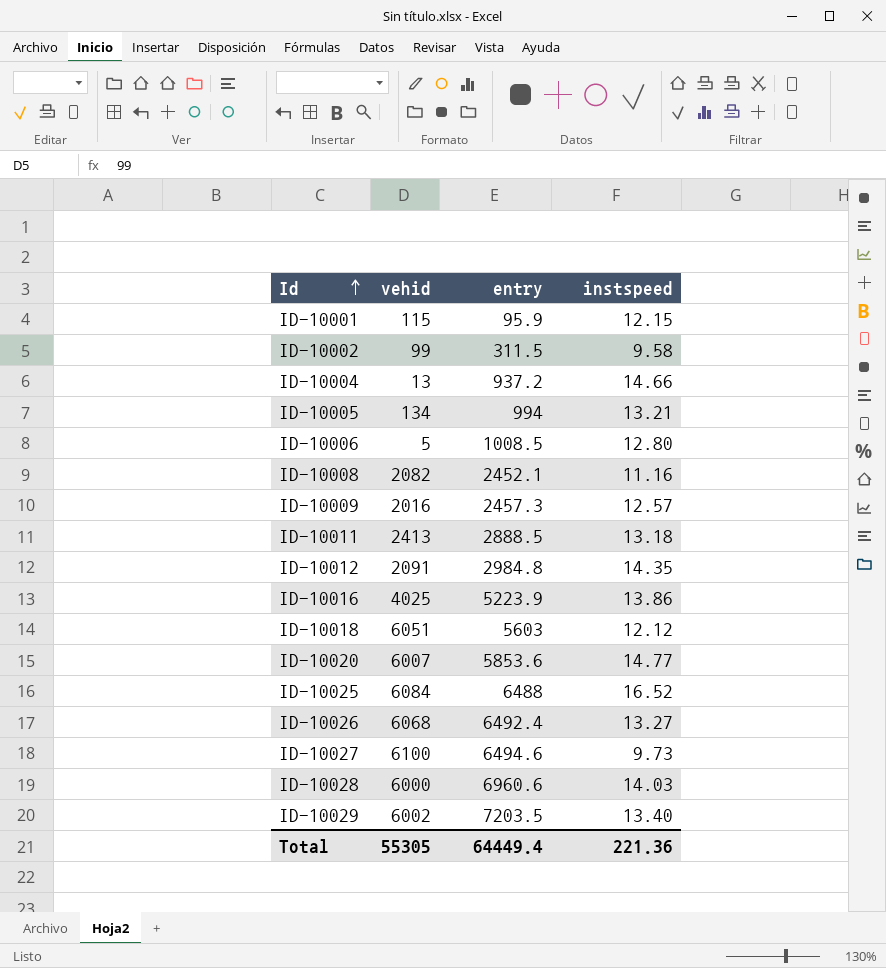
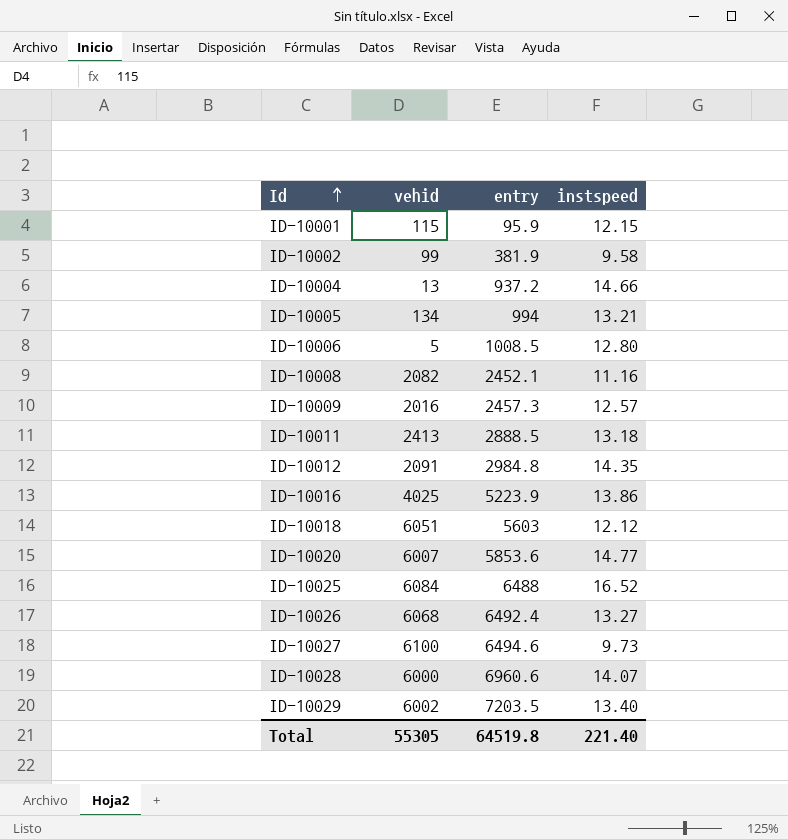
ID-10002 | entry: 311.5 -> 381.9
ID-10028 | instspeed: 14.03 -> 14.07
Total | entry: 64449.4 -> 64519.8
Total | instspeed: 221.36 -> 221.40

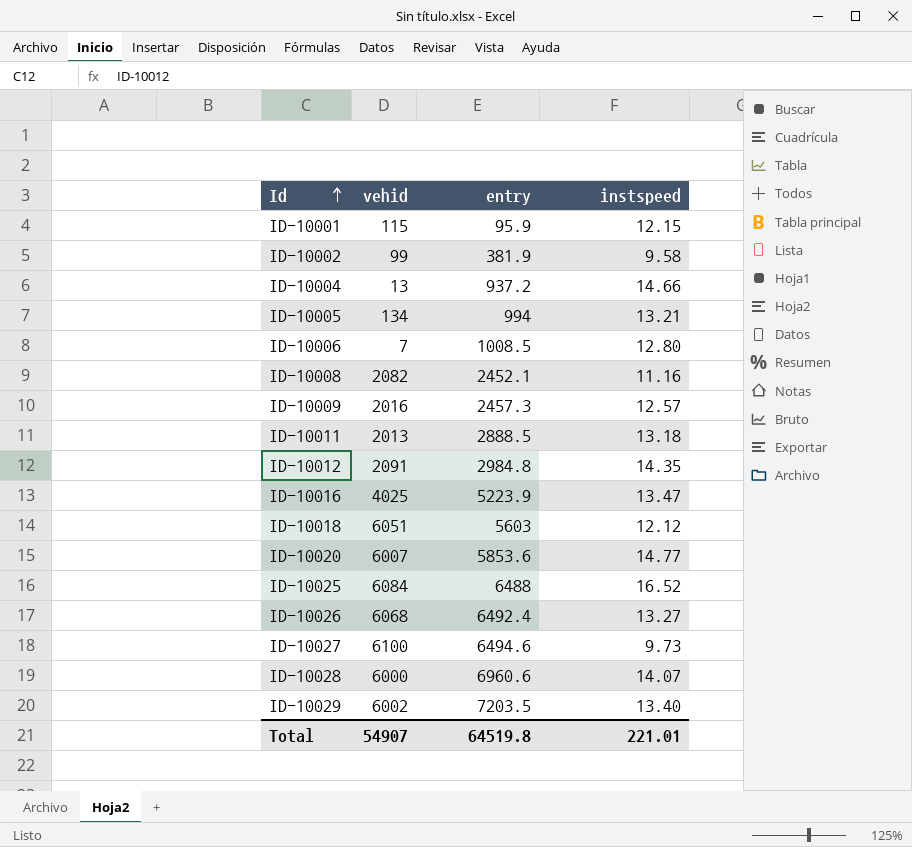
ID-10006 | vehid: 5 -> 7
ID-10011 | vehid: 2413 -> 2013
ID-10016 | instspeed: 13.86 -> 13.47
Total | vehid: 55305 -> 54907
Total | instspeed: 221.40 -> 221.01

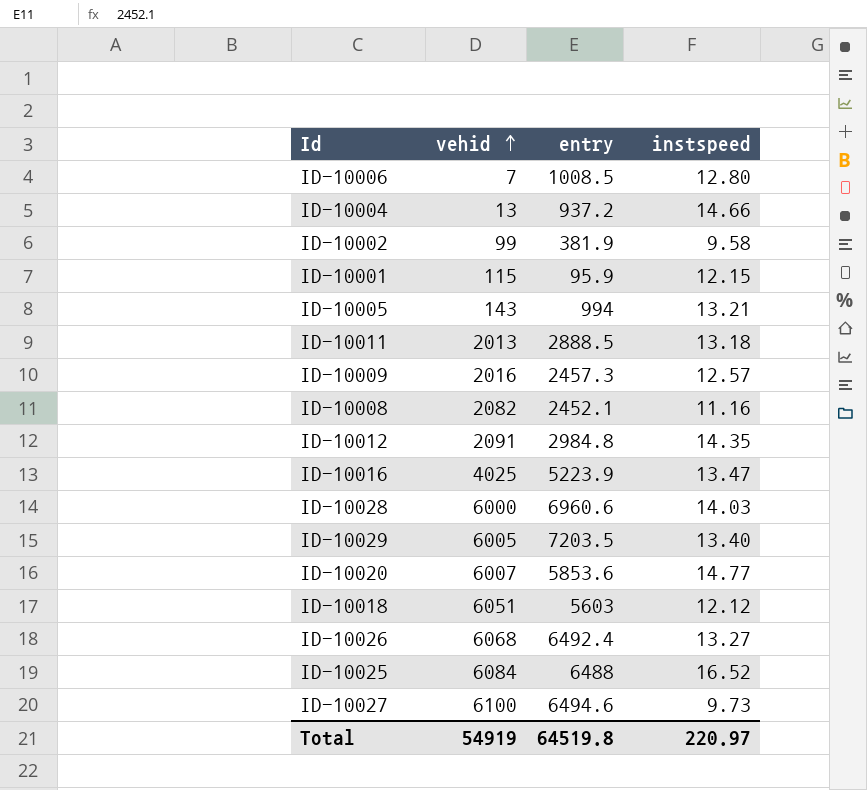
row order: Id ascending -> vehid ascending
ID-10005 | vehid: 134 -> 143
ID-10028 | instspeed: 14.07 -> 14.03
ID-10029 | vehid: 6002 -> 6005
Total | vehid: 54907 -> 54919
Total | instspeed: 221.01 -> 220.97

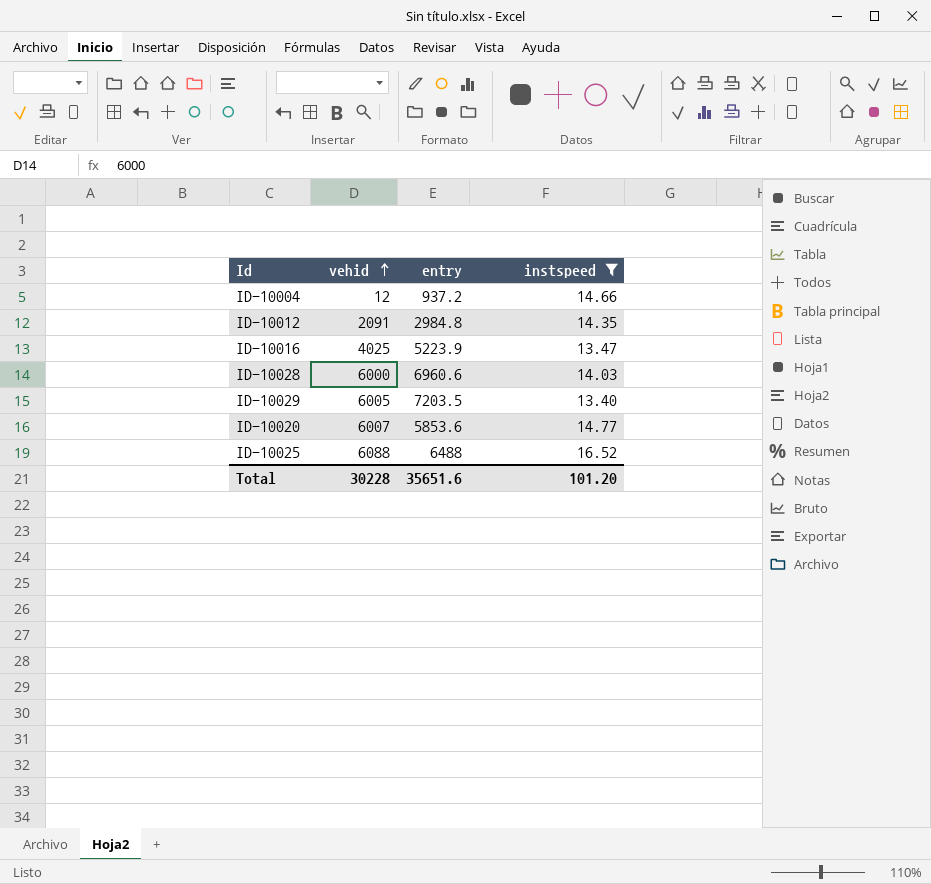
filter: none -> instspeed >= 13.40
ID-10004 | vehid: 13 -> 12
ID-10025 | vehid: 6084 -> 6088
Total | vehid: 54919 -> 30228
Total | entry: 64519.8 -> 35651.6
Total | instspeed: 220.97 -> 101.20

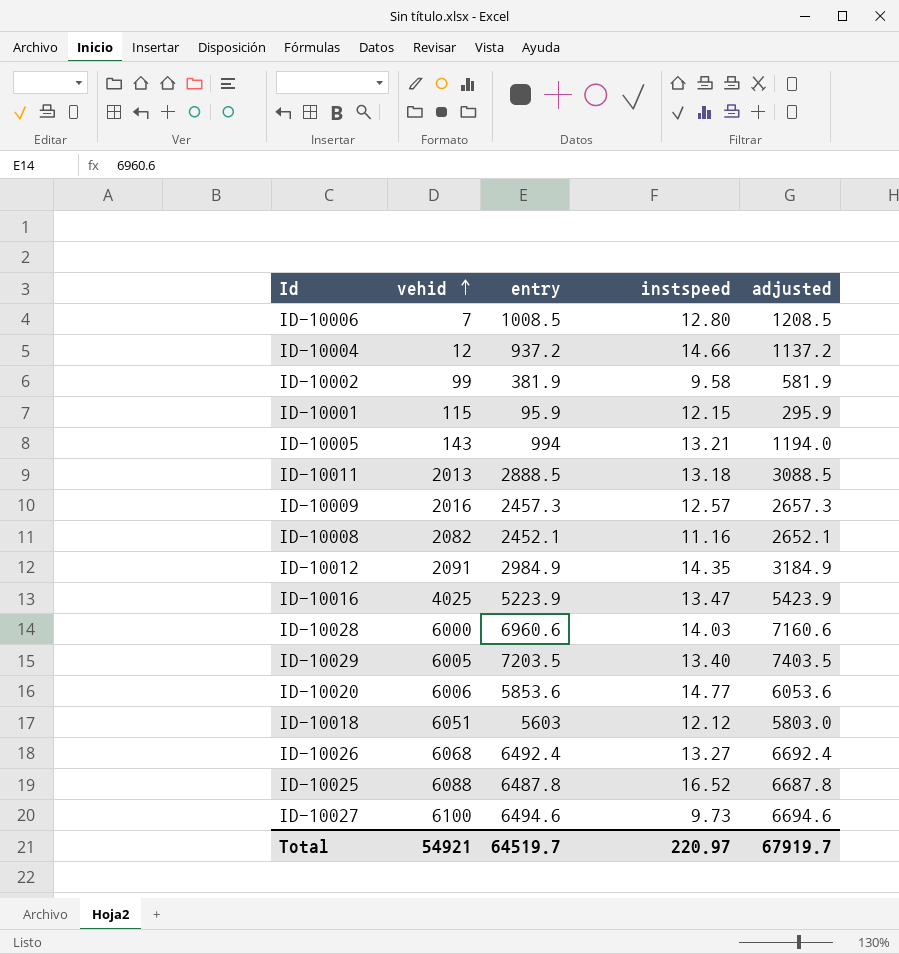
filter: instspeed >= 13.40 -> none
column adjusted | formula: none -> [entry] + 200
ID-10012 | entry: 2984.8 -> 2984.9
ID-10020 | vehid: 6007 -> 6006
ID-10025 | entry: 6488 -> 6487.8
Total | vehid: 30228 -> 54921
Total | entry: 35651.6 -> 64519.7
Total | instspeed: 101.20 -> 220.97

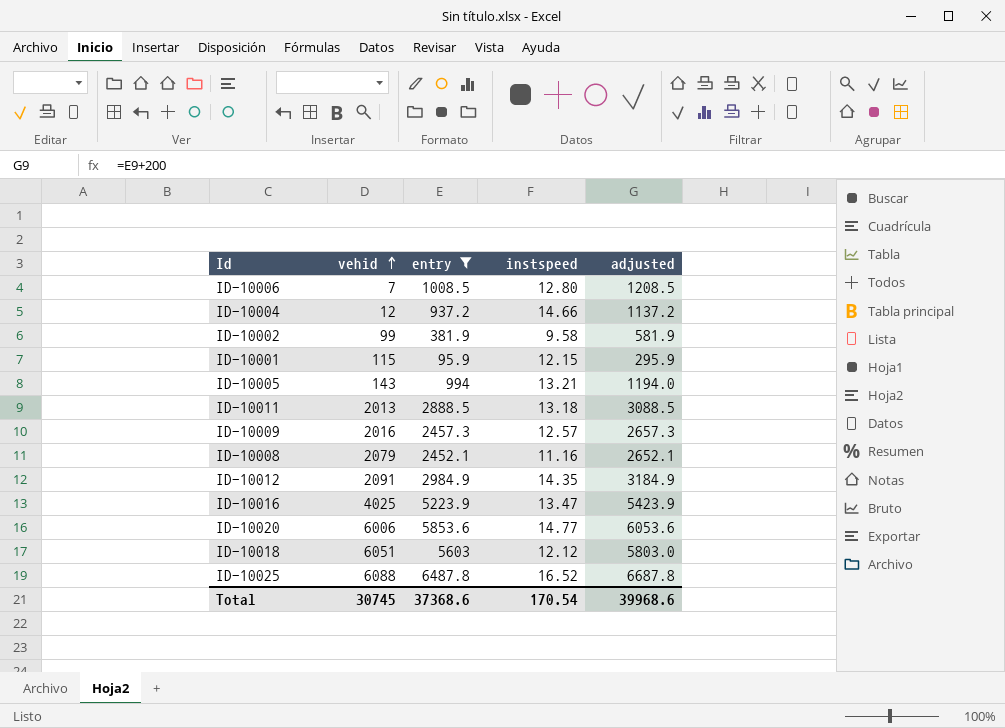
filter: none -> entry <= 6487.8
ID-10008 | vehid: 2082 -> 2079
Total | vehid: 54921 -> 30745
Total | entry: 64519.7 -> 37368.6
Total | instspeed: 220.97 -> 170.54
Total | adjusted: 67919.7 -> 39968.6

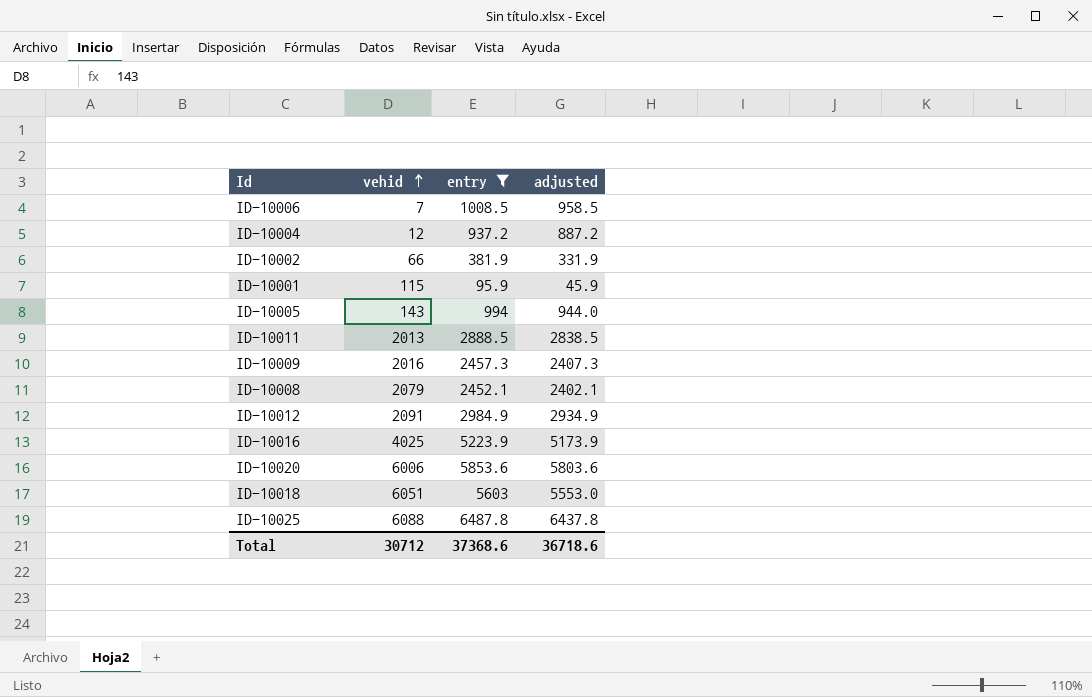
column instspeed | position: 4 -> none
column adjusted | formula: [entry] + 200 -> [entry] - 50
ID-10002 | vehid: 99 -> 66
Total | vehid: 30745 -> 30712
Total | adjusted: 39968.6 -> 36718.6

